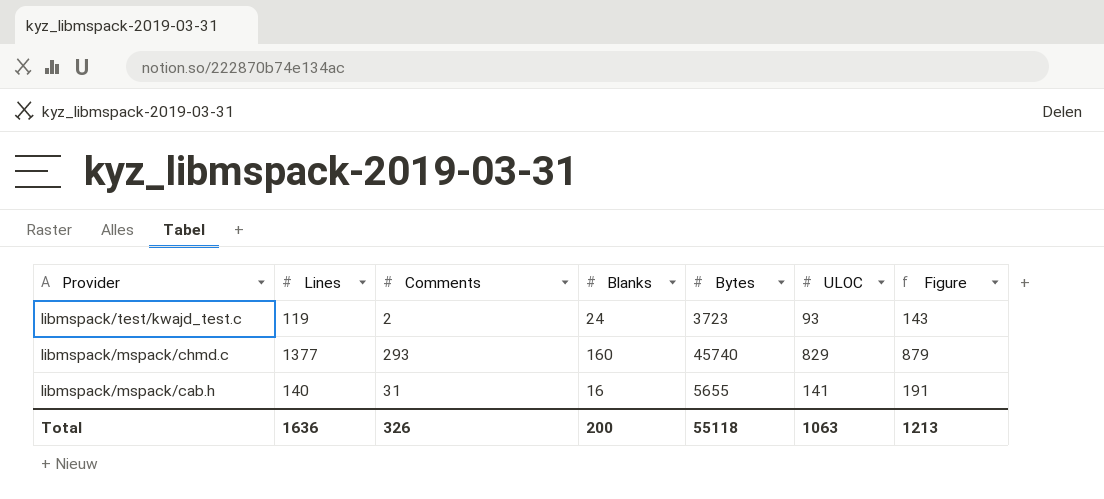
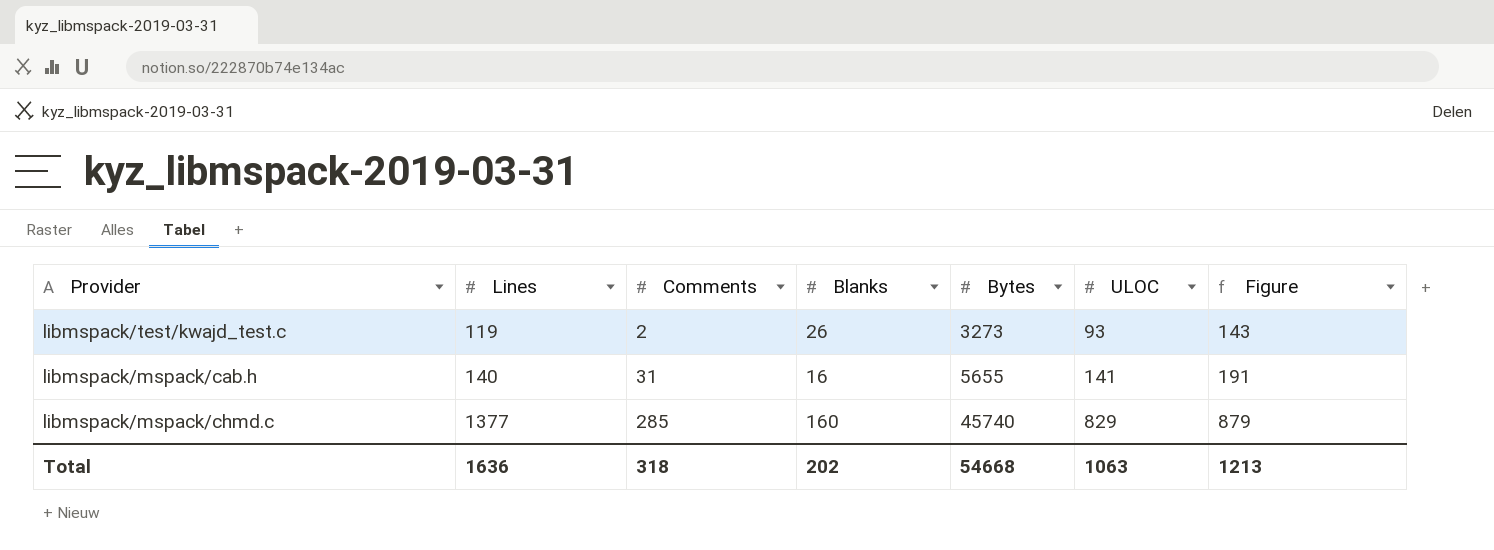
row order: Provider descending -> Lines ascending
libmspack/test/kwajd_test.c | Blanks: 24 -> 26
libmspack/test/kwajd_test.c | Bytes: 3723 -> 3273
libmspack/mspack/chmd.c | Comments: 293 -> 285
Total | Comments: 326 -> 318
Total | Blanks: 200 -> 202
Total | Bytes: 55118 -> 54668

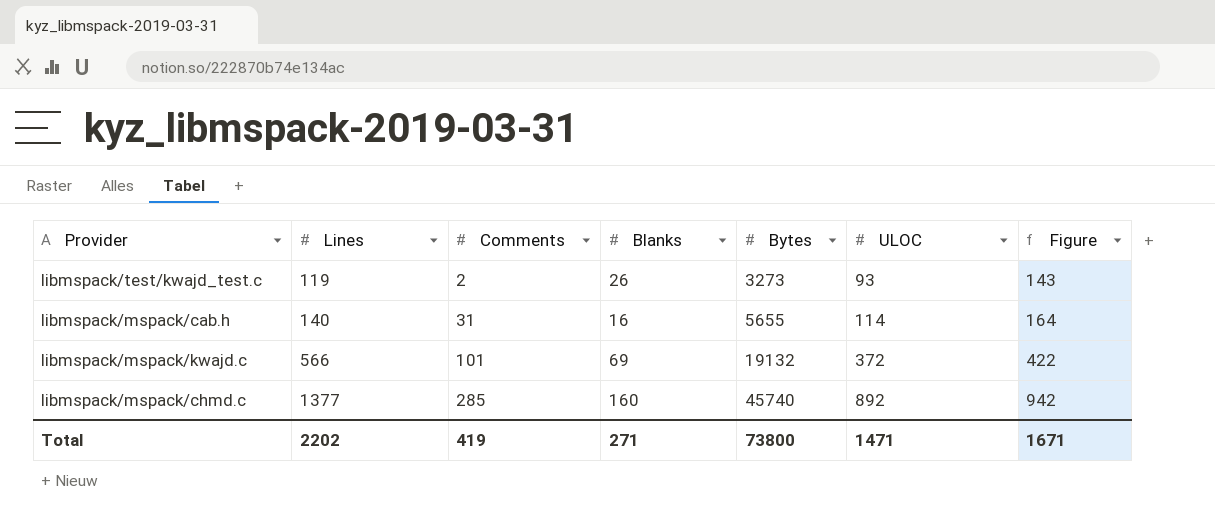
libmspack/mspack/cab.h | ULOC: 141 -> 114
libmspack/mspack/cab.h | Figure: 191 -> 164
row libmspack/mspack/kwajd.c: none -> 566 | 101 | 69 | 19132 | 372 | 422
libmspack/mspack/chmd.c | ULOC: 829 -> 892
libmspack/mspack/chmd.c | Figure: 879 -> 942
Total | Lines: 1636 -> 2202
Total | Comments: 318 -> 419
Total | Blanks: 202 -> 271
Total | Bytes: 54668 -> 73800
Total | ULOC: 1063 -> 1471
Total | Figure: 1213 -> 1671

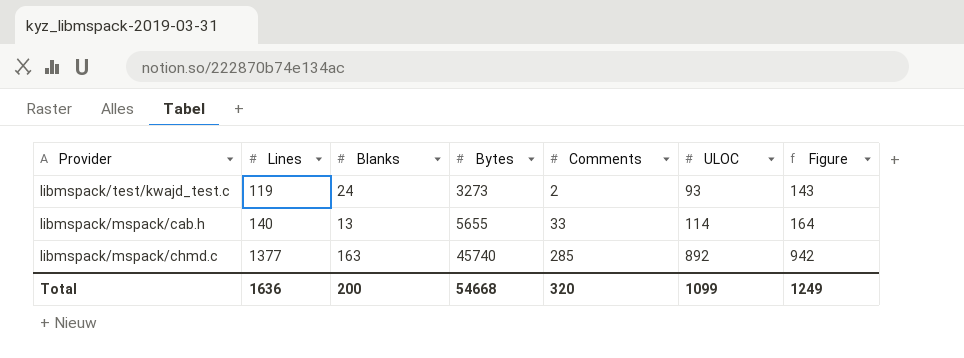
column Comments | position: 3 -> 5
row libmspack/mspack/kwajd.c: 566 | 101 | 69 | 19132 | 372 | 422 -> none
libmspack/test/kwajd_test.c | Blanks: 26 -> 24
libmspack/mspack/cab.h | Blanks: 16 -> 13
libmspack/mspack/cab.h | Comments: 31 -> 33
libmspack/mspack/chmd.c | Blanks: 160 -> 163
Total | Lines: 2202 -> 1636
Total | Blanks: 271 -> 200
Total | Bytes: 73800 -> 54668
Total | Comments: 419 -> 320
Total | ULOC: 1471 -> 1099
Total | Figure: 1671 -> 1249

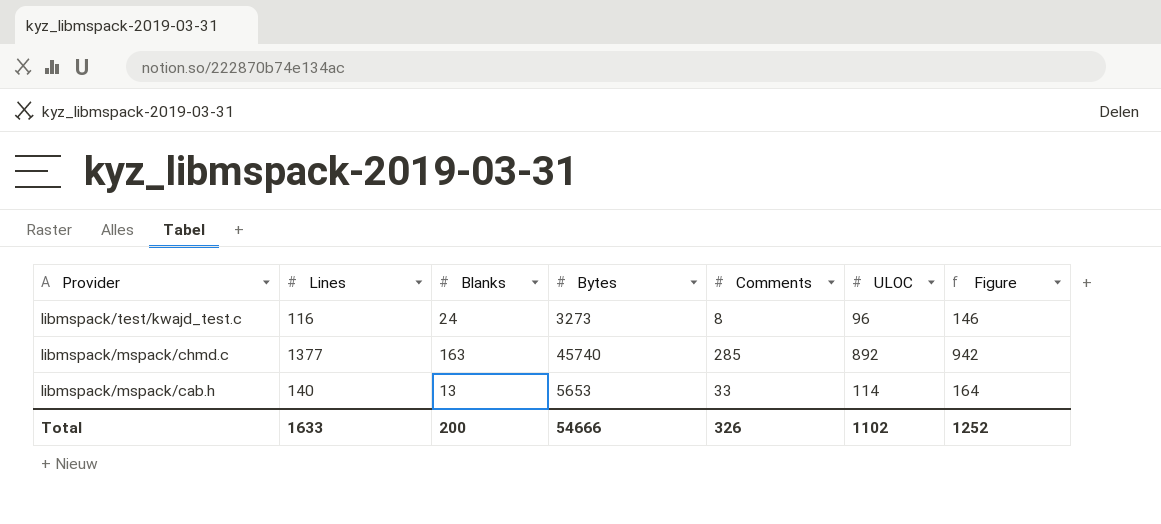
row order: Lines ascending -> Provider descending
libmspack/test/kwajd_test.c | Lines: 119 -> 116
libmspack/test/kwajd_test.c | Comments: 2 -> 8
libmspack/test/kwajd_test.c | ULOC: 93 -> 96
libmspack/test/kwajd_test.c | Figure: 143 -> 146
libmspack/mspack/cab.h | Bytes: 5655 -> 5653
Total | Lines: 1636 -> 1633
Total | Bytes: 54668 -> 54666
Total | Comments: 320 -> 326
Total | ULOC: 1099 -> 1102
Total | Figure: 1249 -> 1252

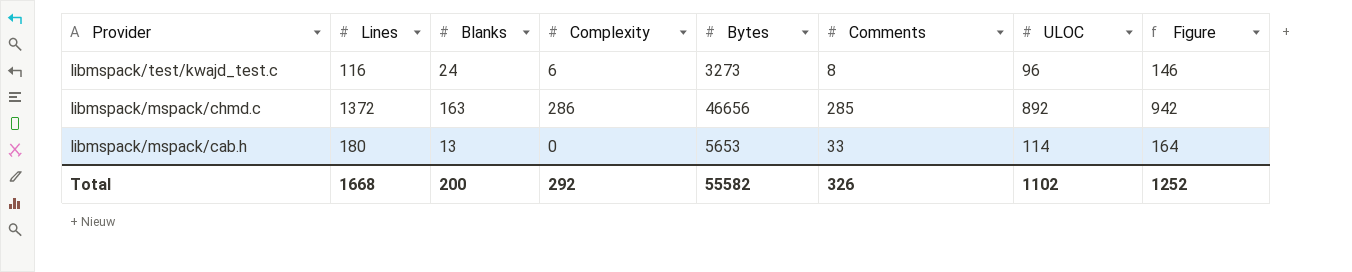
column Complexity | position: none -> 4
libmspack/mspack/chmd.c | Lines: 1377 -> 1372
libmspack/mspack/chmd.c | Bytes: 45740 -> 46656
libmspack/mspack/cab.h | Lines: 140 -> 180
Total | Lines: 1633 -> 1668
Total | Bytes: 54666 -> 55582

